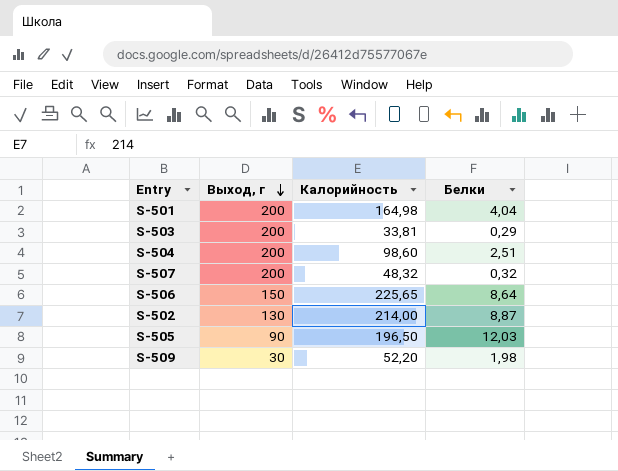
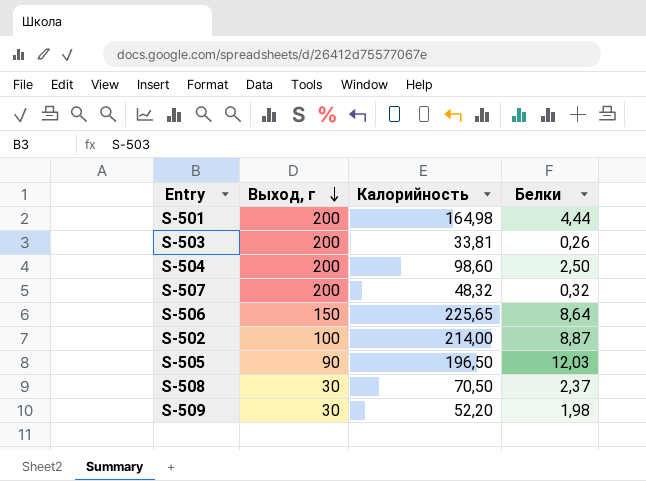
S-501 | Белки: 4,04 -> 4,44
S-503 | Белки: 0,29 -> 0,26
S-504 | Белки: 2,51 -> 2,50
S-502 | Выход, г: 130 -> 100
row S-508: none -> 30 | 70,50 | 2,37

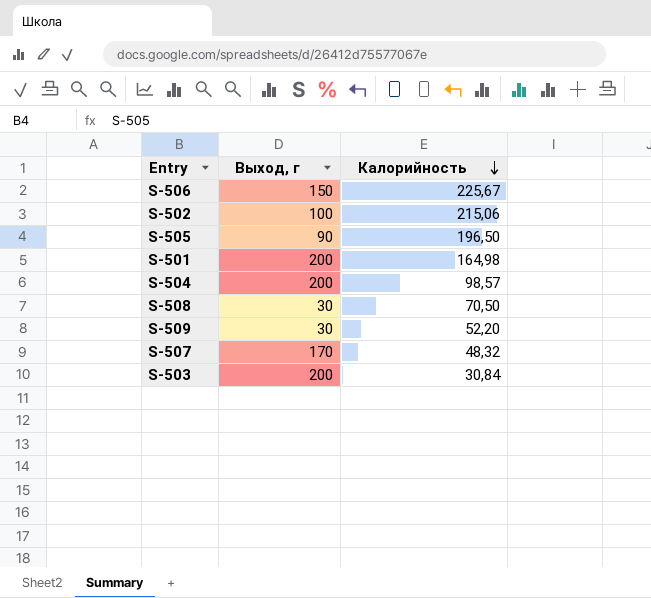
row order: Выход, г descending -> Калорийность descending
column Белки | position: 4 -> none
S-506 | Калорийность: 225,65 -> 225,67
S-502 | Калорийность: 214,00 -> 215,06
S-504 | Калорийность: 98,60 -> 98,57
S-507 | Выход, г: 200 -> 170
S-503 | Калорийность: 33,81 -> 30,84

